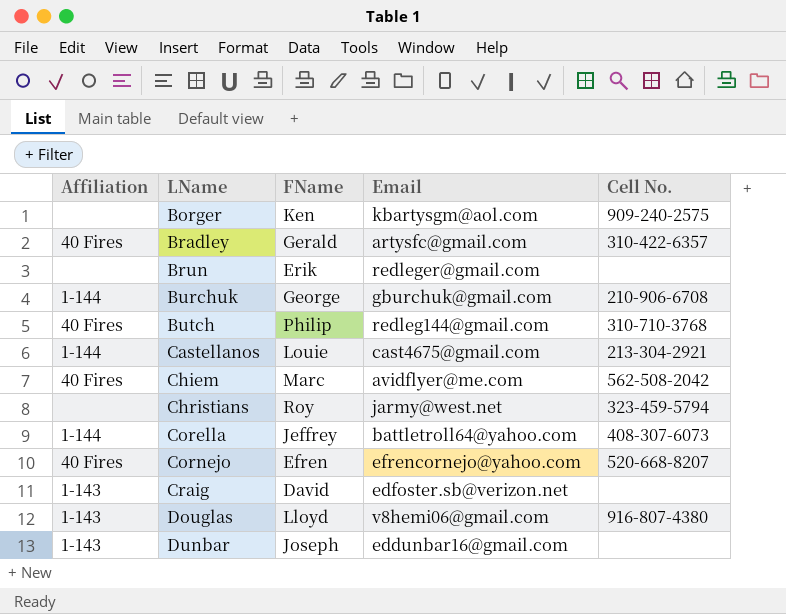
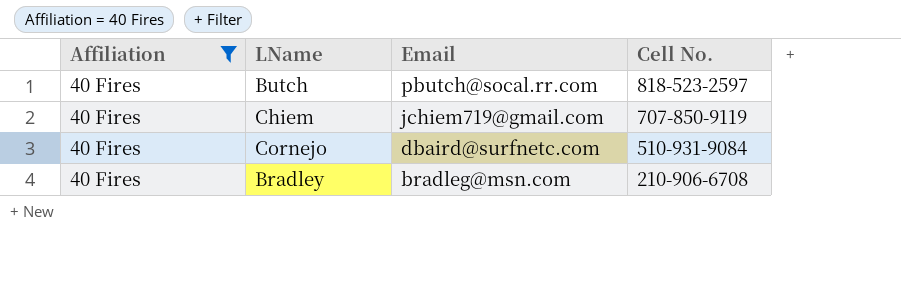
filter: none -> Affiliation = 40 Fires
row order: LName ascending -> Email descending
column FName | position: 3 -> none
Butch | Email: redleg144@gmail.com -> pbutch@socal.rr.com
Butch | Cell No.: 310-710-3768 -> 818-523-2597
Chiem | Email: avidflyer@me.com -> jchiem719@gmail.com
Chiem | Cell No.: 562-508-2042 -> 707-850-9119
Cornejo | Email: efrencornejo@yahoo.com -> dbaird@surfnetc.com
Cornejo | Cell No.: 520-668-8207 -> 510-931-9084
Bradley | Email: artysfc@gmail.com -> bradleg@msn.com
Bradley | Cell No.: 310-422-6357 -> 210-906-6708

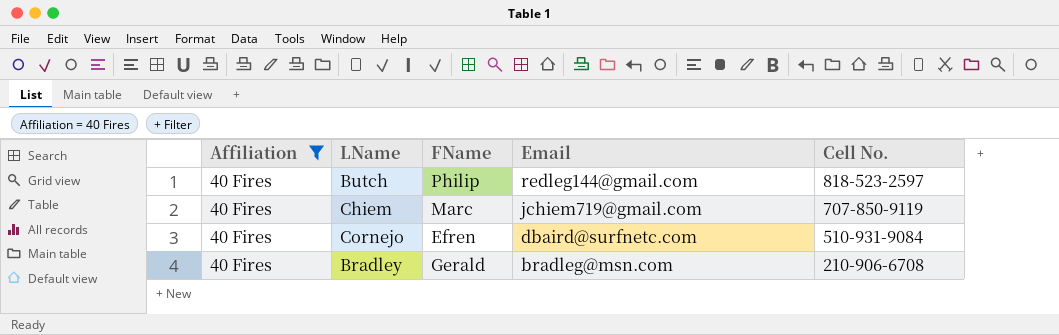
column FName | position: none -> 3
Butch | Email: pbutch@socal.rr.com -> redleg144@gmail.com

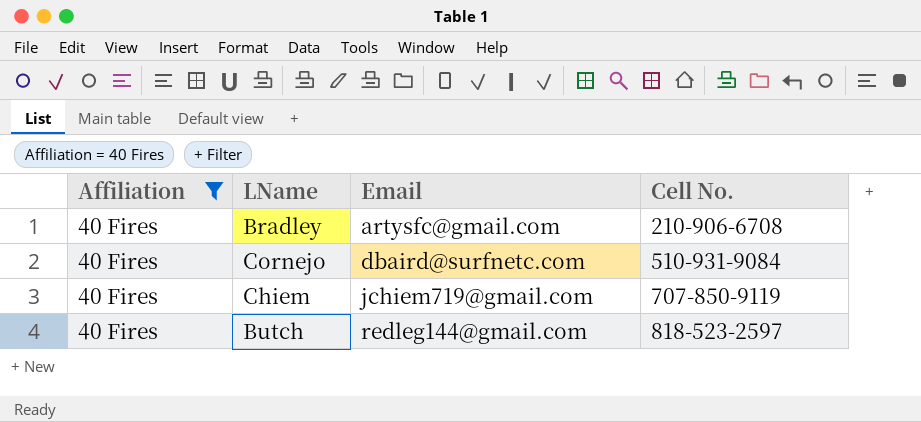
row order: Email descending -> Email ascending
column FName | position: 3 -> none
Bradley | Email: bradleg@msn.com -> artysfc@gmail.com

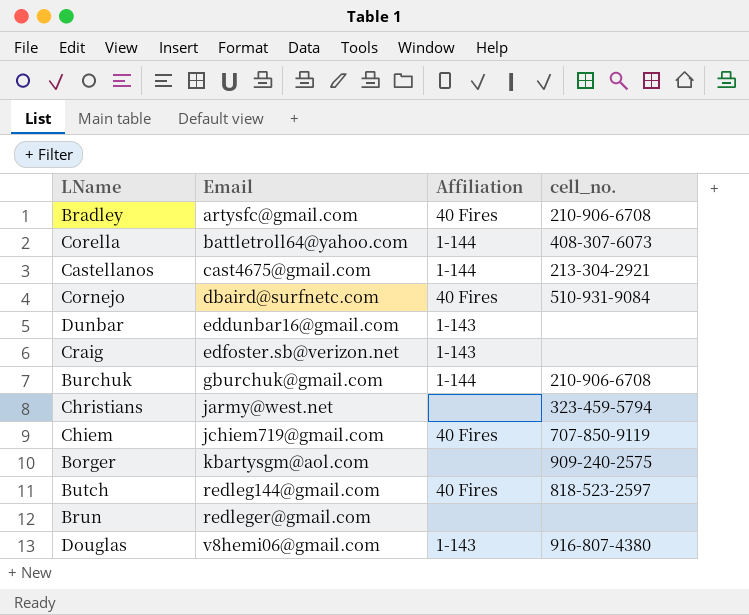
filter: Affiliation = 40 Fires -> none
column Affiliation | position: 1 -> 3
column name: Cell No. -> cell_no.

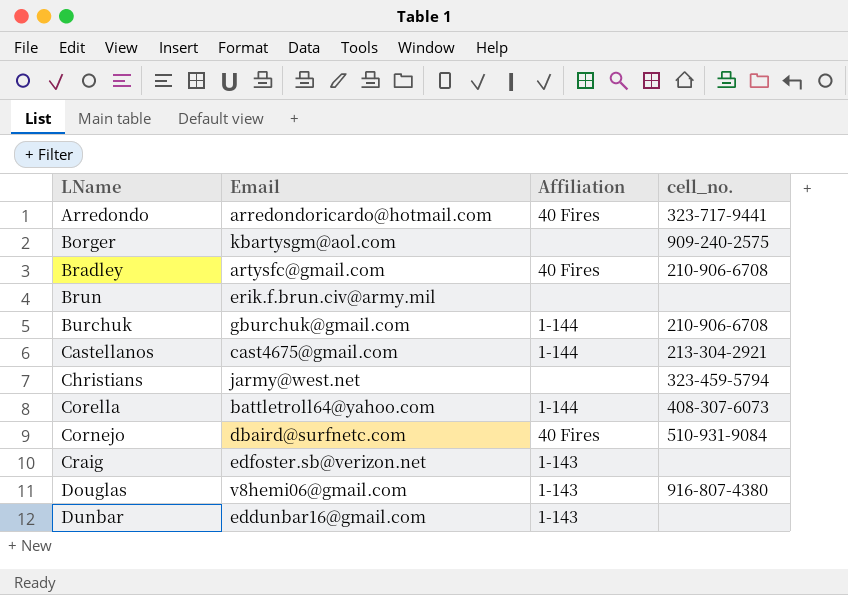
row order: Email ascending -> LName ascending
row Chiem: jchiem719@gmail.com | 40 Fires | 707-850-9119 -> none
row Butch: redleg144@gmail.com | 40 Fires | 818-523-2597 -> none
row Arredondo: none -> arredondoricardo@hotmail.com | 40 Fires | 323-717-9441
Brun | Email: redleger@gmail.com -> erik.f.brun.civ@army.mil

